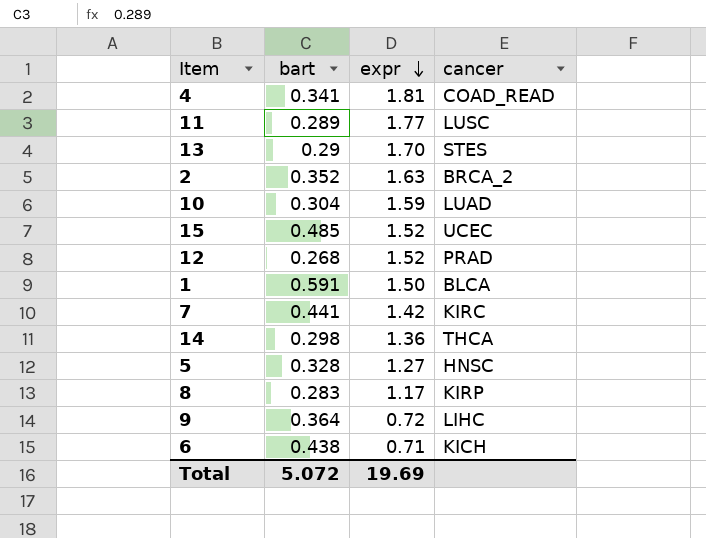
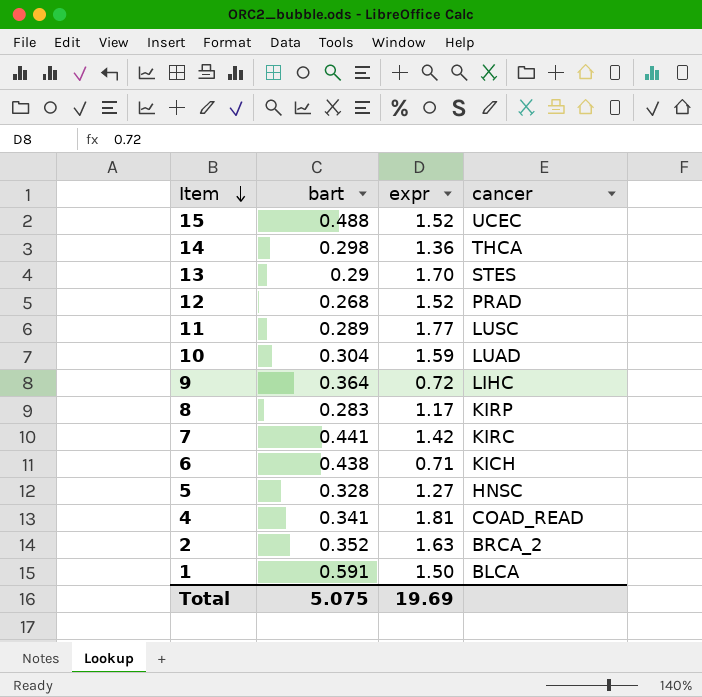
row order: expr descending -> Item descending
15 | bart: 0.485 -> 0.488
Total | bart: 5.072 -> 5.075

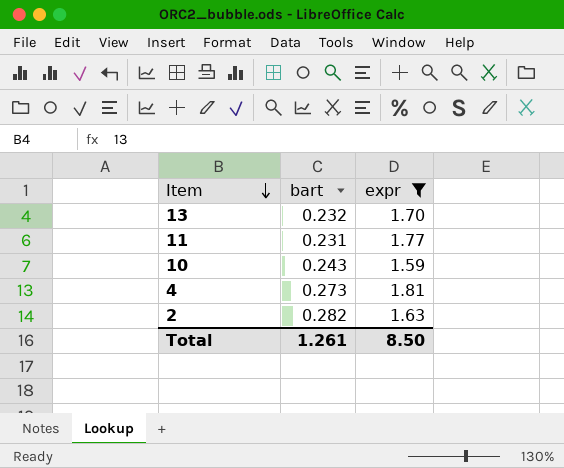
filter: none -> expr >= 1.59
column cancer | position: 4 -> none
13 | bart: 0.29 -> 0.232
11 | bart: 0.289 -> 0.231
10 | bart: 0.304 -> 0.243
4 | bart: 0.341 -> 0.273
2 | bart: 0.352 -> 0.282
Total | bart: 5.075 -> 1.261
Total | expr: 19.69 -> 8.50

